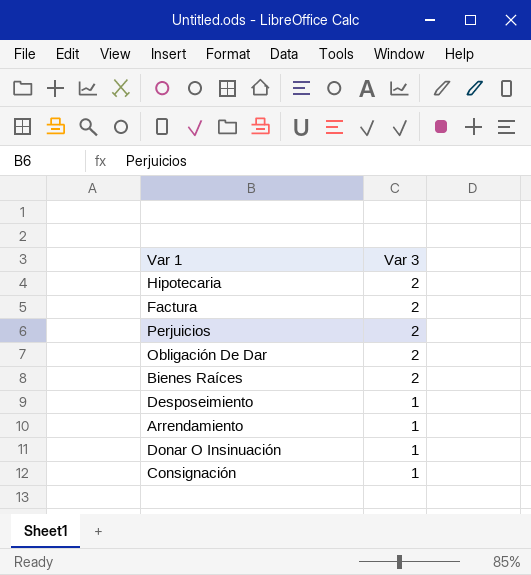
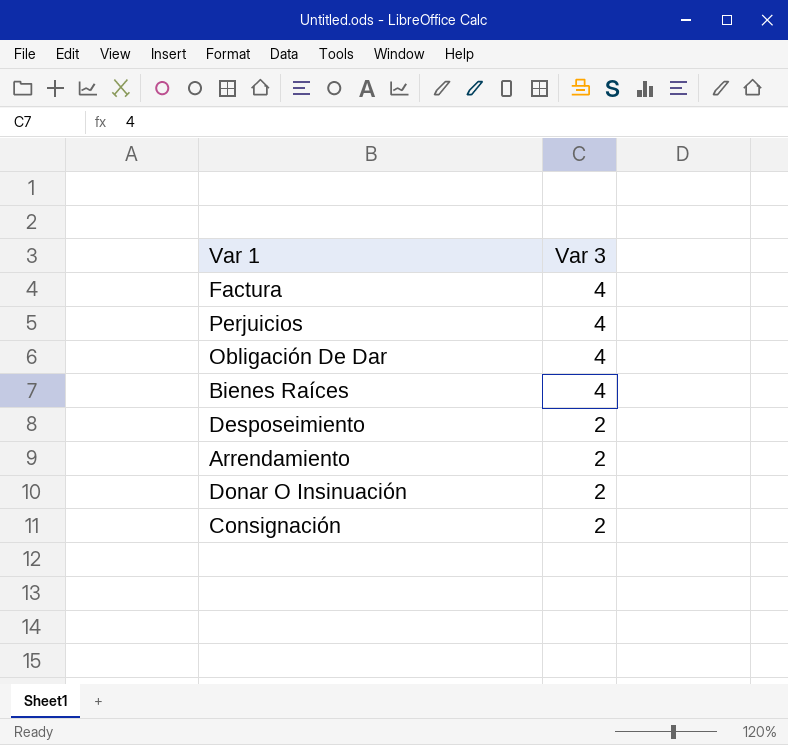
row Hipotecaria: 2 -> none
Factura | Var 3: 2 -> 4
Perjuicios | Var 3: 2 -> 4
Obligación De Dar | Var 3: 2 -> 4
Bienes Raíces | Var 3: 2 -> 4
Desposeimiento | Var 3: 1 -> 2
Arrendamiento | Var 3: 1 -> 2
Donar O Insinuación | Var 3: 1 -> 2
Consignación | Var 3: 1 -> 2

